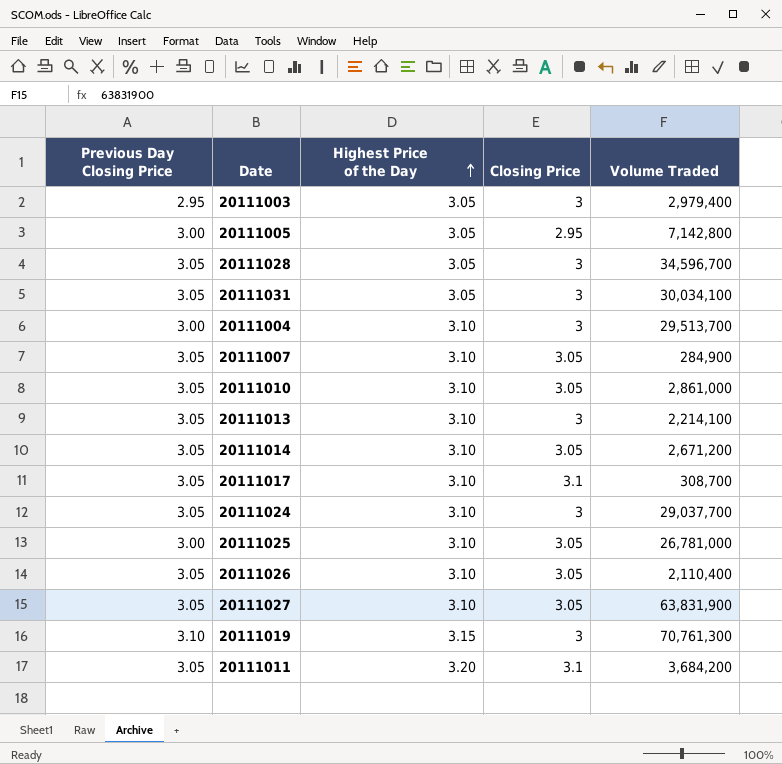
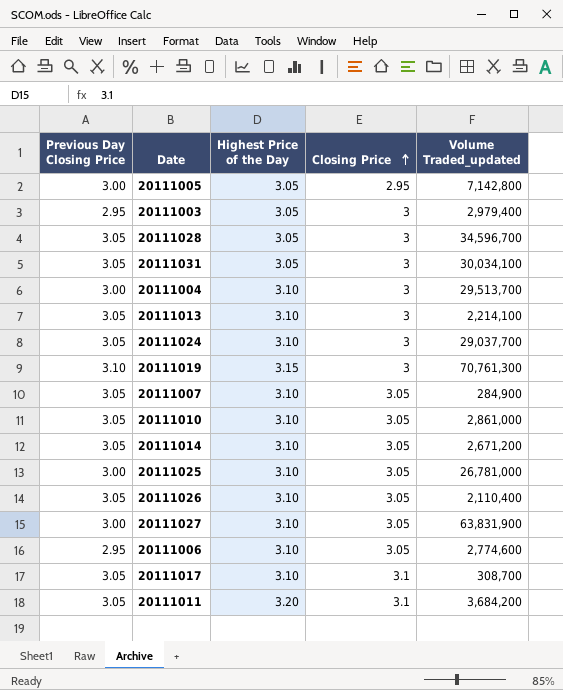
row order: Highest Price of the Day ascending -> Closing Price ascending
column name: Volume Traded -> Volume Traded_updated
20111027 | Previous Day Closing Price: 3.05 -> 3.00
row 20111006: none -> 2.95 | 3.10 | 3.05 | 2,774,600

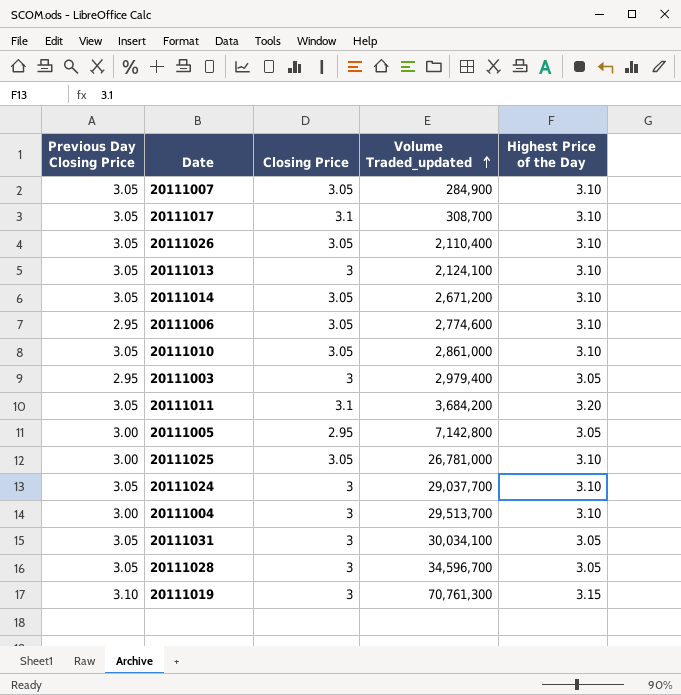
row order: Closing Price ascending -> Volume Traded_updated ascending
column Highest Price of the Day | position: 3 -> 5
row 20111027: 3.00 | 3.10 | 3.05 | 63,831,900 -> none
20111013 | Volume Traded_updated: 2,214,100 -> 2,124,100

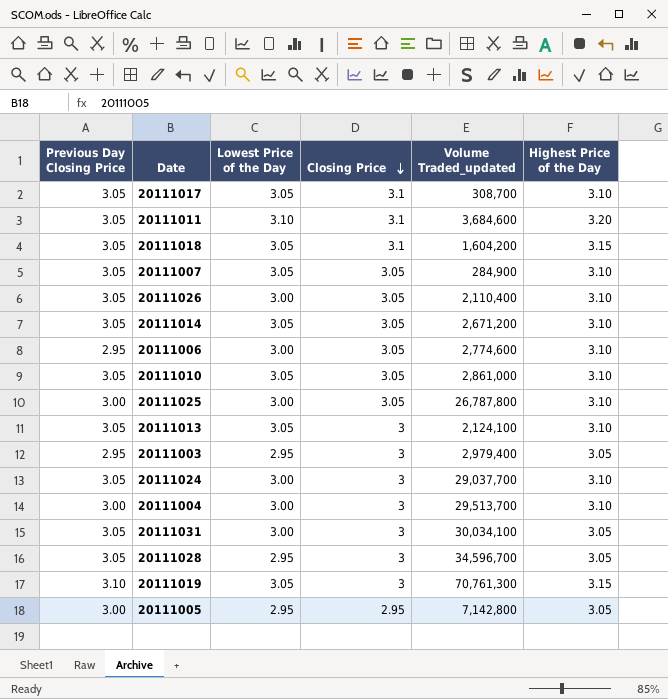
row order: Volume Traded_updated ascending -> Closing Price descending
column Lowest Price of the Day | position: none -> 3
20111011 | Volume Traded_updated: 3,684,200 -> 3,684,600
row 20111018: none -> 3.05 | 3.05 | 3.1 | 1,604,200 | 3.15
20111025 | Volume Traded_updated: 26,781,000 -> 26,787,800

